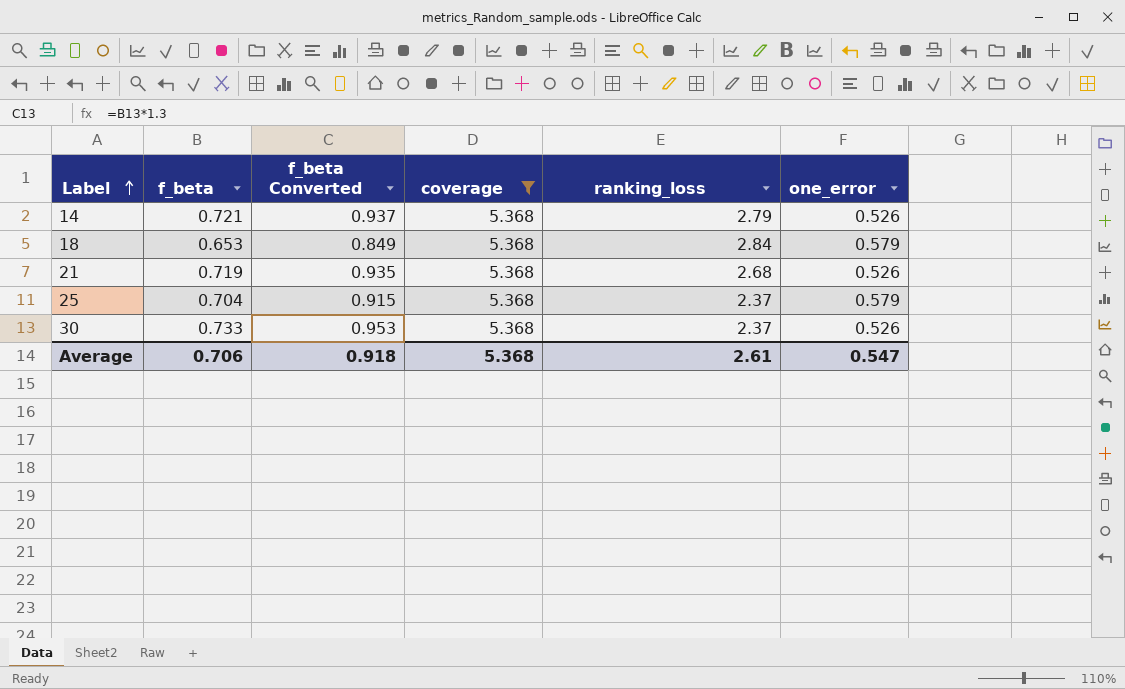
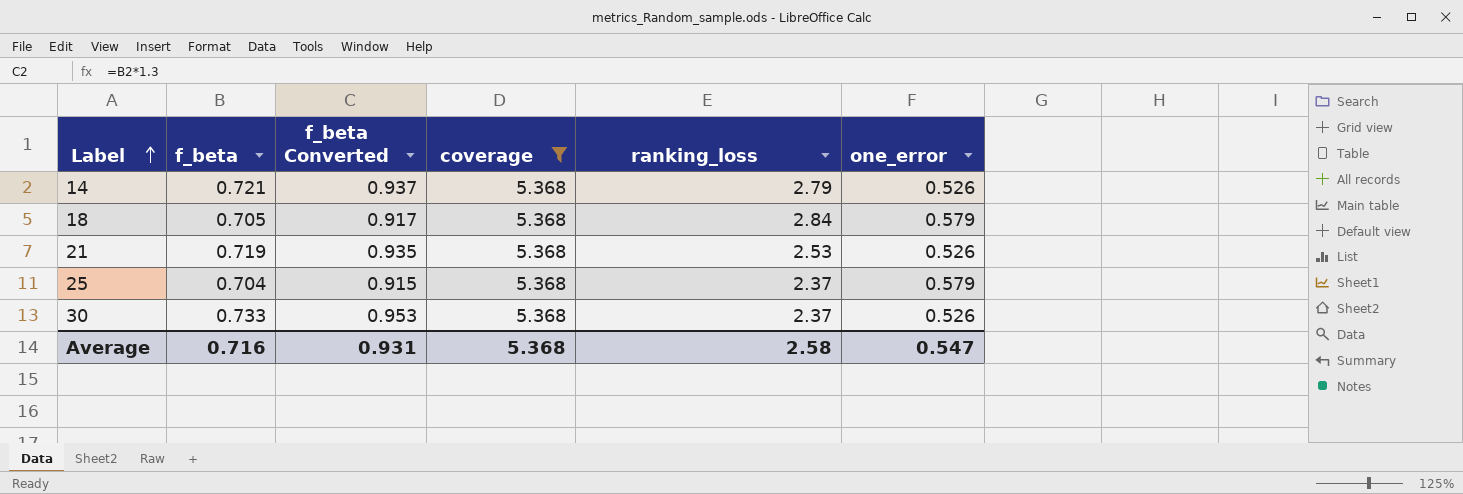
18 | f_beta: 0.653 -> 0.705
18 | f_beta Converted: 0.849 -> 0.917
21 | ranking_loss: 2.68 -> 2.53
Average | f_beta: 0.706 -> 0.716
Average | f_beta Converted: 0.918 -> 0.931
Average | ranking_loss: 2.61 -> 2.58

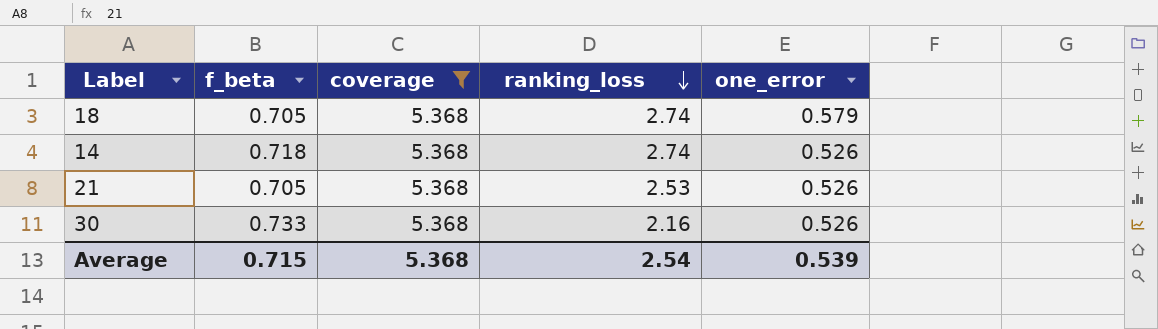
row order: Label ascending -> ranking_loss descending
column f_beta Converted | formula: [f_beta] * 1.3 -> none
row 25: 0.704 | 0.915 | 5.368 | 2.37 | 0.579 -> none
18 | ranking_loss: 2.84 -> 2.74
14 | f_beta: 0.721 -> 0.718
14 | ranking_loss: 2.79 -> 2.74
21 | f_beta: 0.719 -> 0.705
30 | ranking_loss: 2.37 -> 2.16
Average | f_beta: 0.716 -> 0.715
Average | ranking_loss: 2.58 -> 2.54
Average | one_error: 0.547 -> 0.539

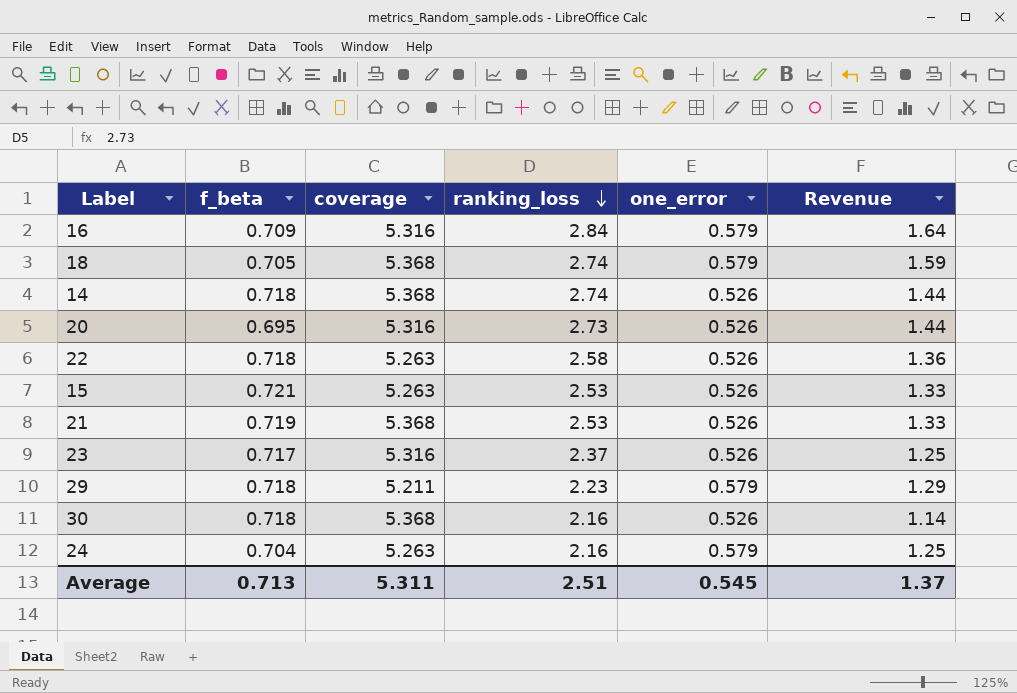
filter: coverage = 5.368 -> none
column Revenue | formula: none -> [ranking_loss] * [one_error]
21 | f_beta: 0.705 -> 0.719
30 | f_beta: 0.733 -> 0.718
Average | f_beta: 0.715 -> 0.713
Average | coverage: 5.368 -> 5.311
Average | ranking_loss: 2.54 -> 2.51
Average | one_error: 0.539 -> 0.545

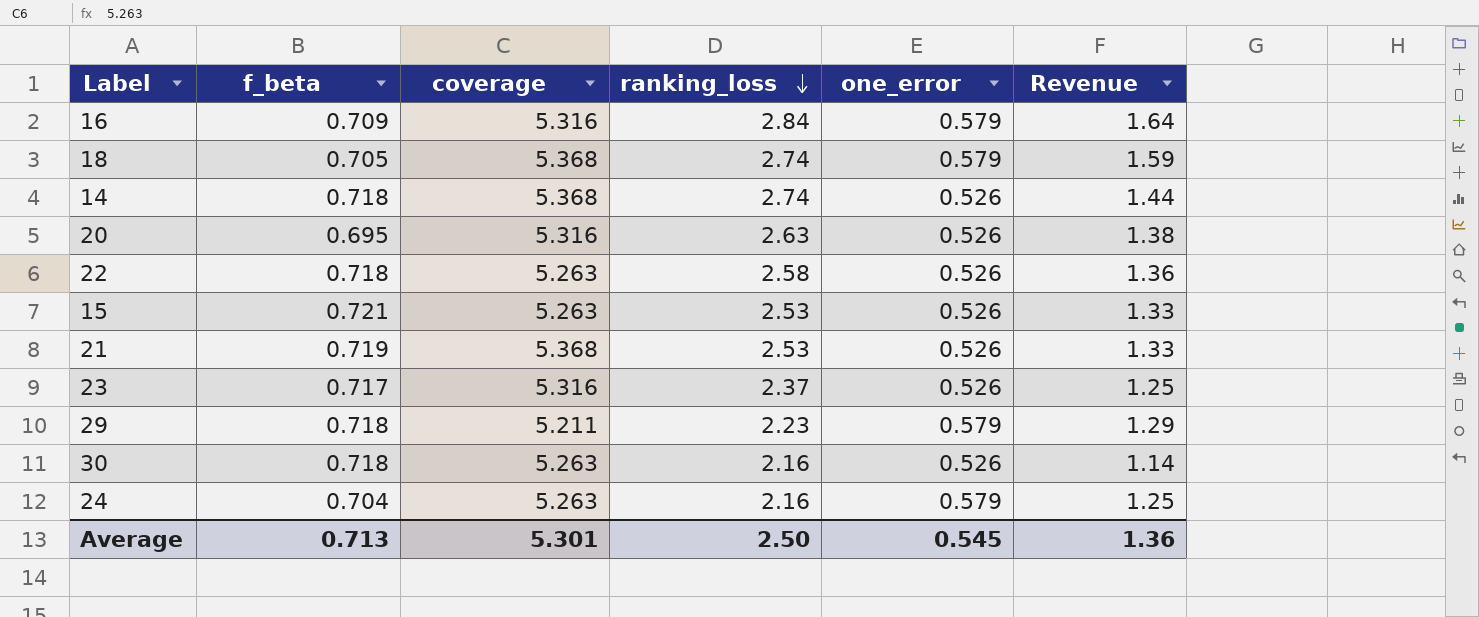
20 | ranking_loss: 2.73 -> 2.63
20 | Revenue: 1.44 -> 1.38
30 | coverage: 5.368 -> 5.263
Average | coverage: 5.311 -> 5.301
Average | ranking_loss: 2.51 -> 2.50
Average | Revenue: 1.37 -> 1.36

